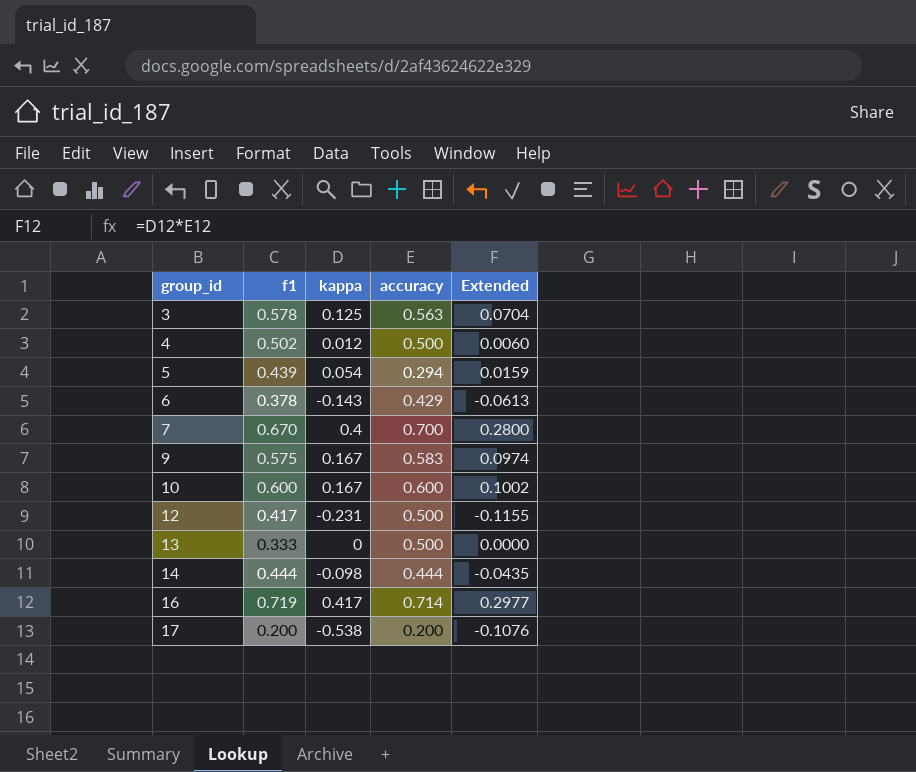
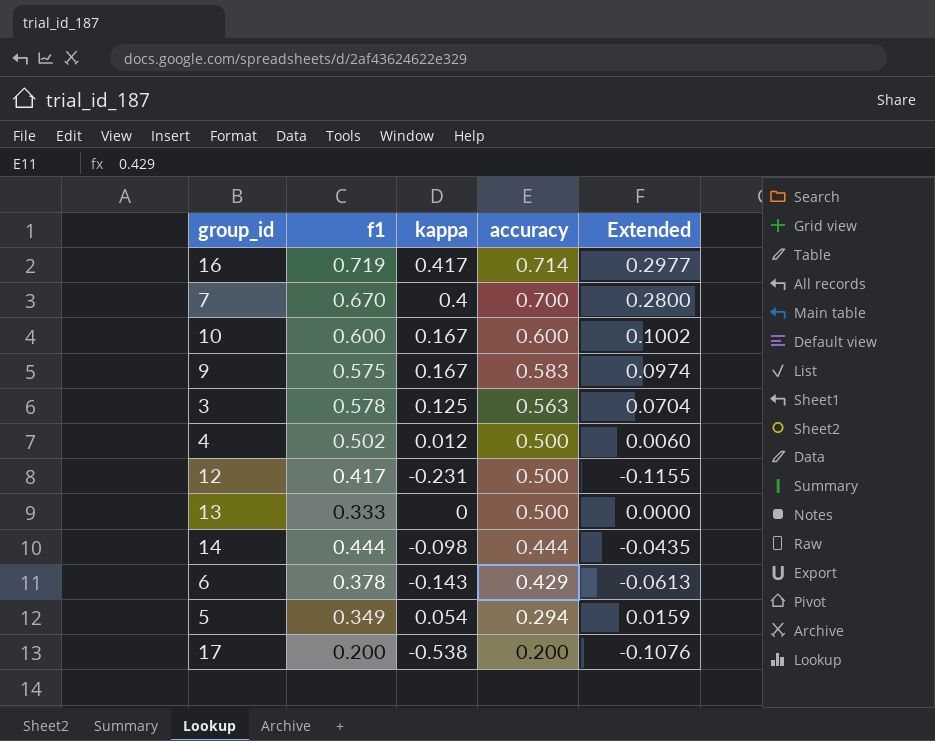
row order: group_id ascending -> accuracy descending
5 | f1: 0.439 -> 0.349

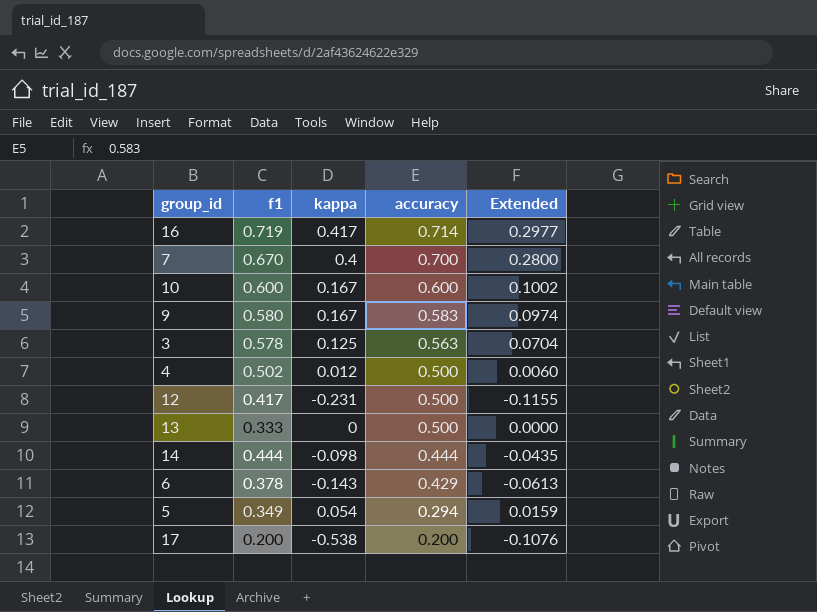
9 | f1: 0.575 -> 0.580

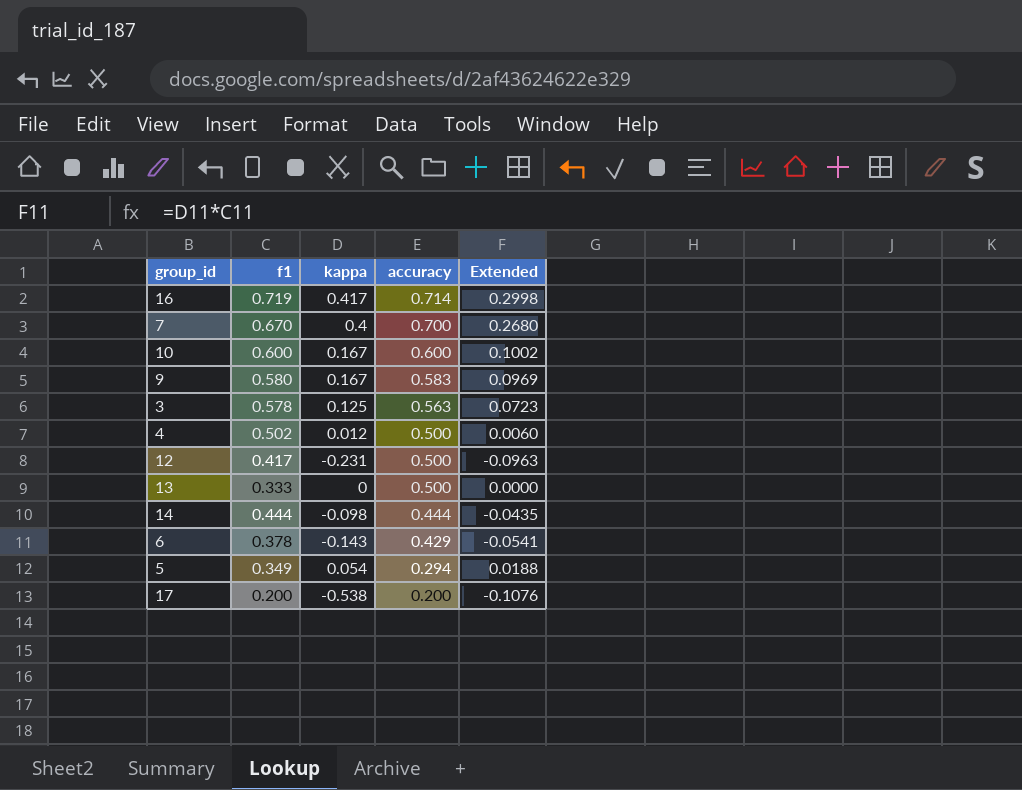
column Extended | formula: [kappa] * [accuracy] -> [f1] * [kappa]

